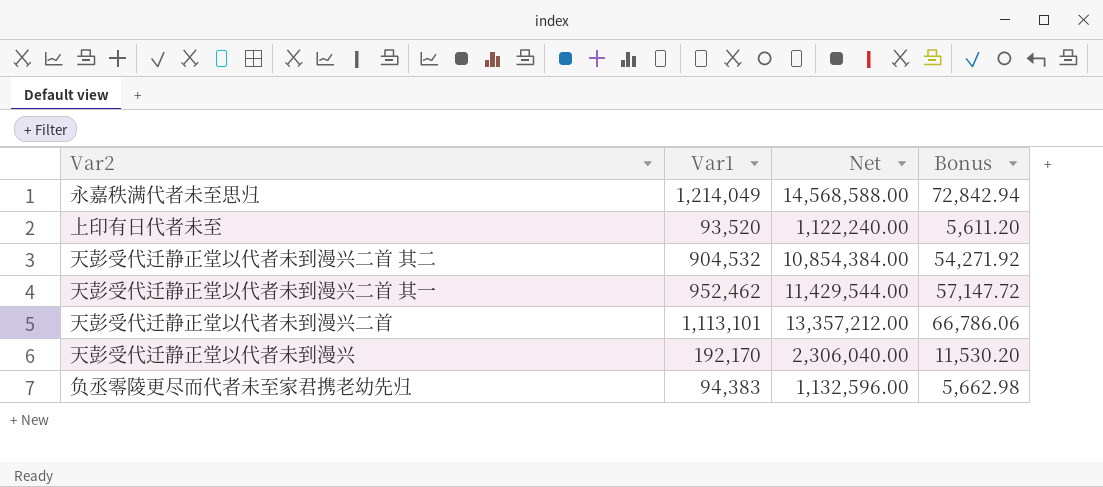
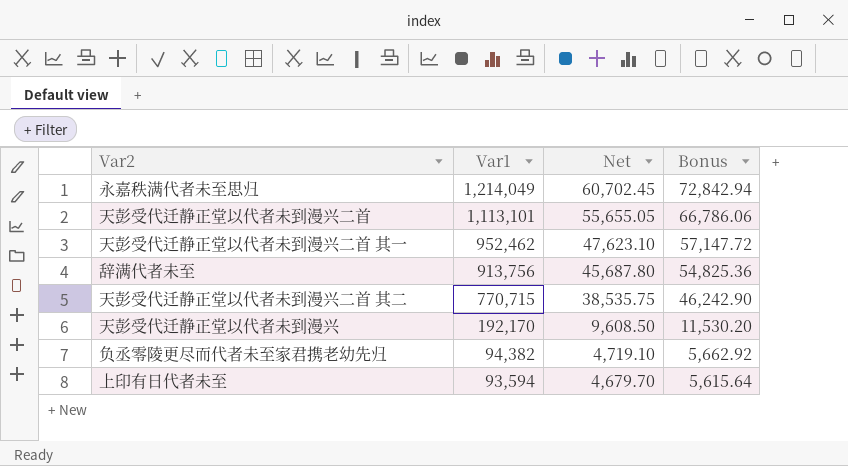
row order: none -> Var1 descending
column Net | formula: [Var1] * 12 -> [Var1] * 0.05
row 辞满代者未至: none -> 913,756 | 45,687.80 | 54,825.36
天彭受代迁静正堂以代者未到漫兴二首 其二 | Var1: 904,532 -> 770,715
天彭受代迁静正堂以代者未到漫兴二首 其二 | Bonus: 54,271.92 -> 46,242.90
负丞零陵更尽而代者未至家君携老幼先归 | Var1: 94,383 -> 94,382
负丞零陵更尽而代者未至家君携老幼先归 | Bonus: 5,662.98 -> 5,662.92
上印有日代者未至 | Var1: 93,520 -> 93,594
上印有日代者未至 | Bonus: 5,611.20 -> 5,615.64

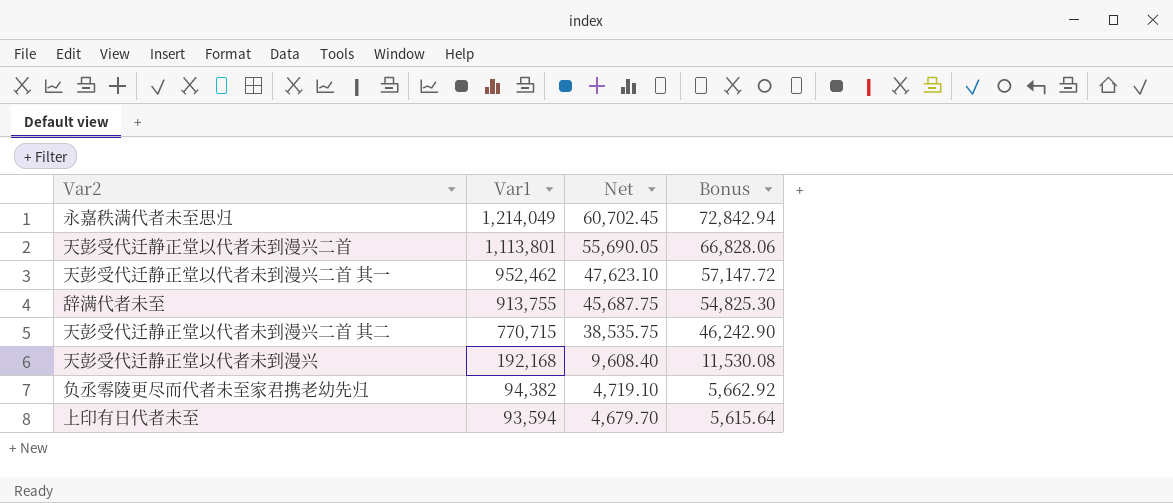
天彭受代迁静正堂以代者未到漫兴二首 | Var1: 1,113,101 -> 1,113,801
天彭受代迁静正堂以代者未到漫兴二首 | Net: 55,655.05 -> 55,690.05
天彭受代迁静正堂以代者未到漫兴二首 | Bonus: 66,786.06 -> 66,828.06
辞满代者未至 | Var1: 913,756 -> 913,755
辞满代者未至 | Net: 45,687.80 -> 45,687.75
辞满代者未至 | Bonus: 54,825.36 -> 54,825.30
天彭受代迁静正堂以代者未到漫兴 | Var1: 192,170 -> 192,168
天彭受代迁静正堂以代者未到漫兴 | Net: 9,608.50 -> 9,608.40
天彭受代迁静正堂以代者未到漫兴 | Bonus: 11,530.20 -> 11,530.08

